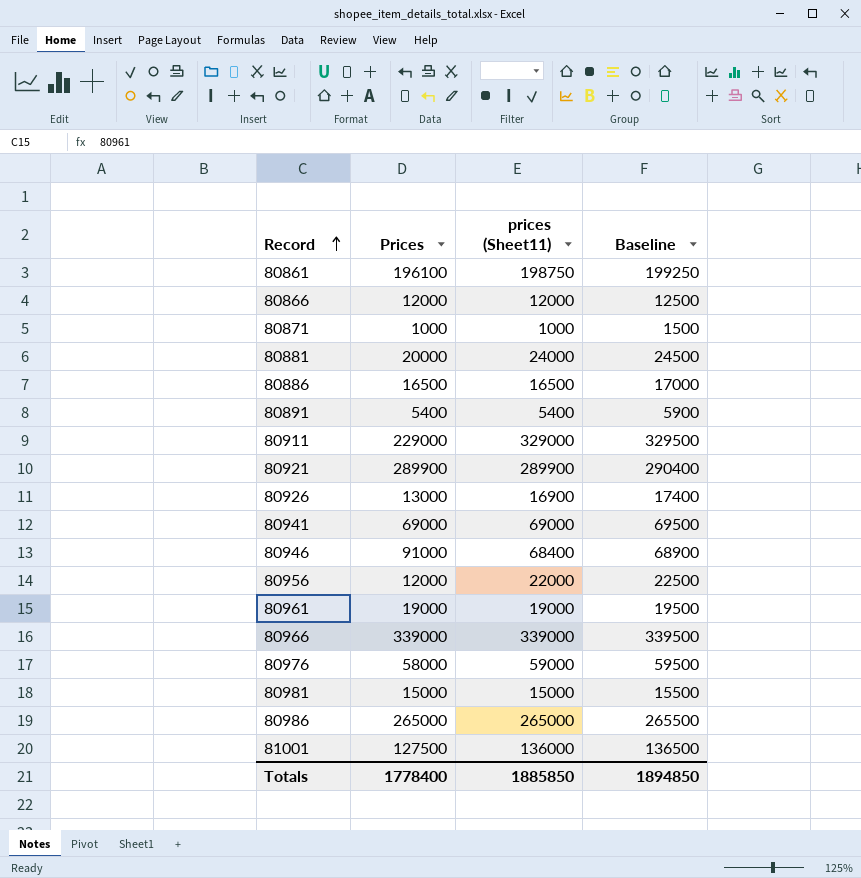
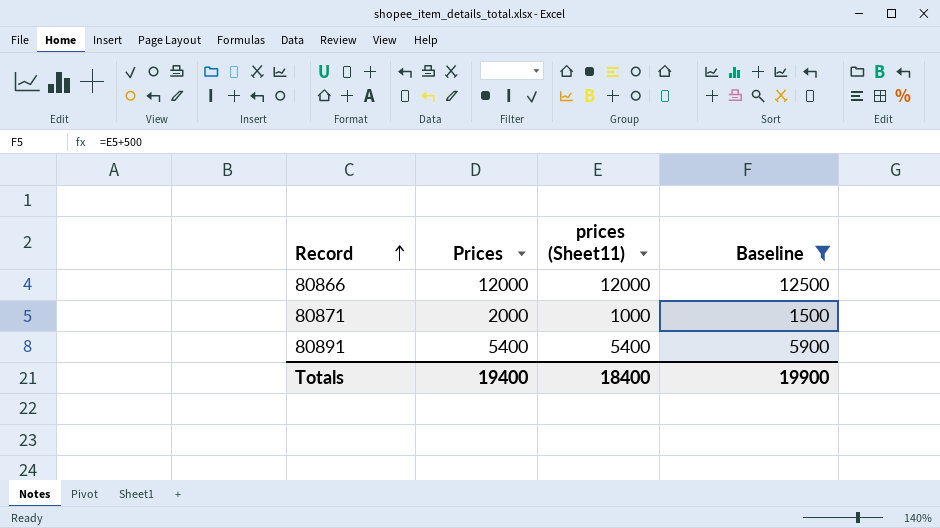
filter: none -> Baseline <= 12500
80871 | Prices: 1000 -> 2000
Totals | Prices: 1778400 -> 19400
Totals | prices (Sheet11): 1885850 -> 18400
Totals | Baseline: 1894850 -> 19900

